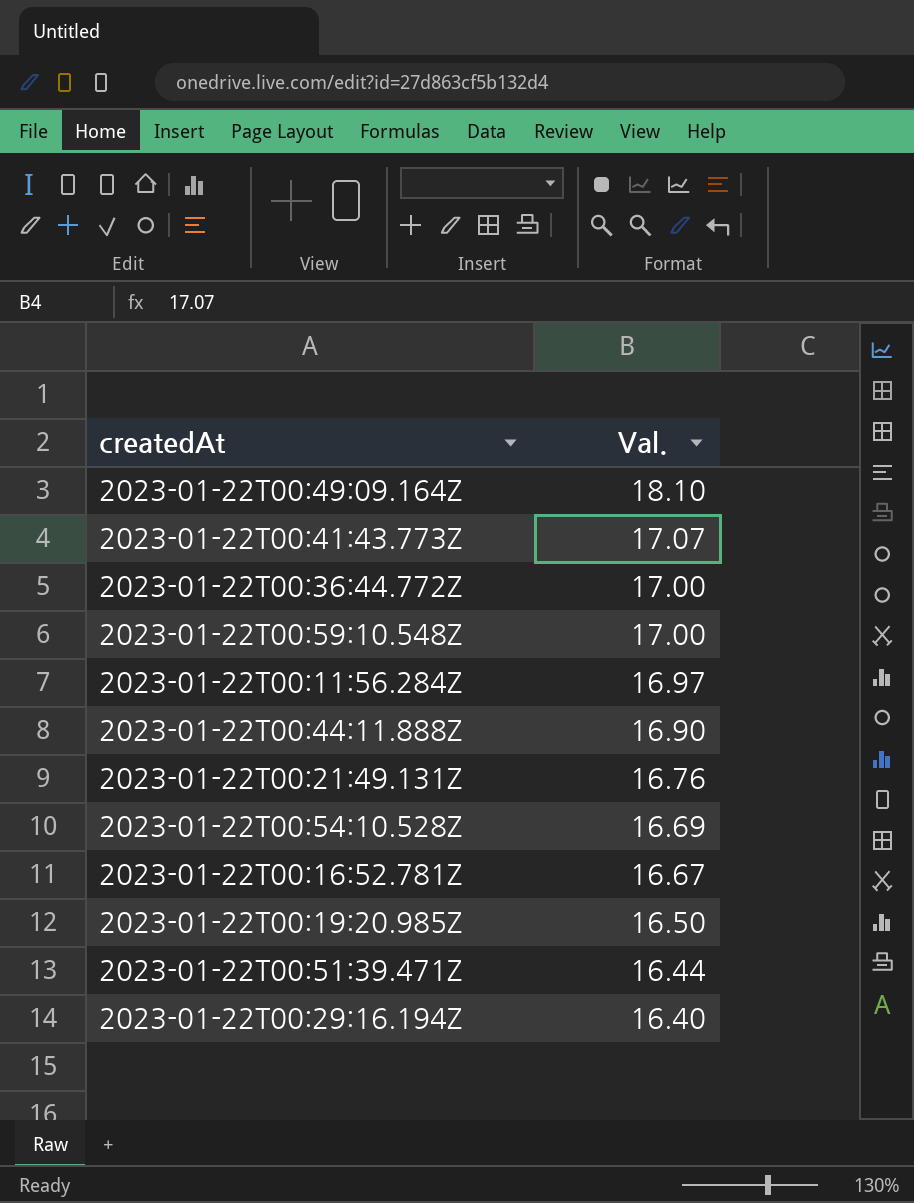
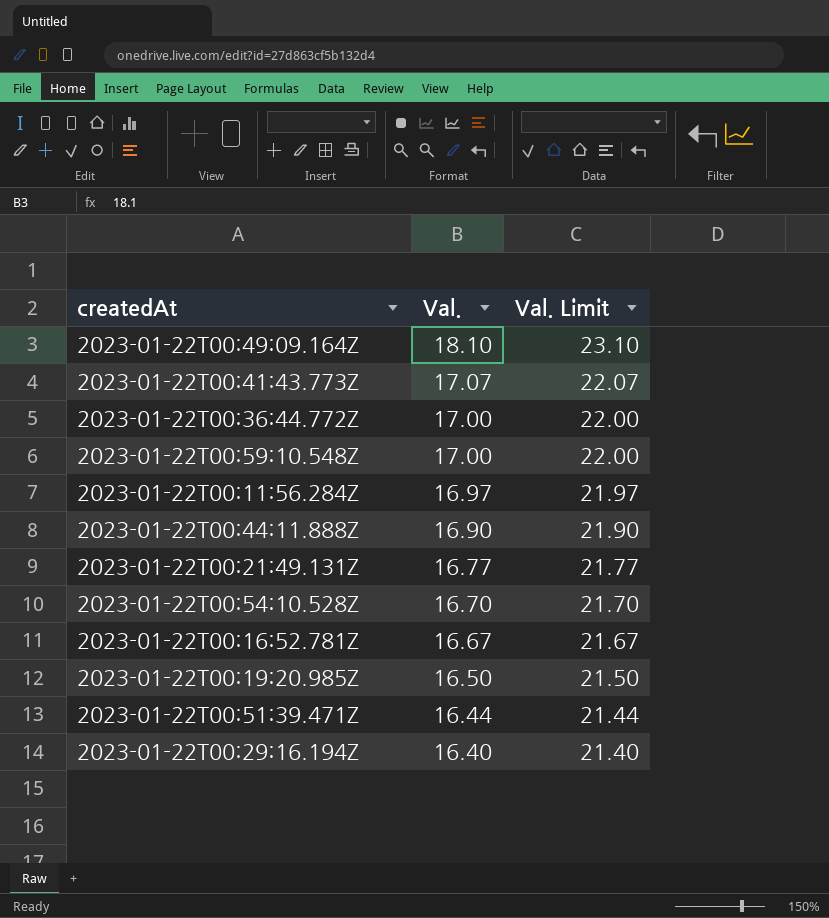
column Val. Limit | formula: none -> [Val.] + 5
2023-01-22T00:21:49.131Z | Val.: 16.76 -> 16.77
2023-01-22T00:54:10.528Z | Val.: 16.69 -> 16.70

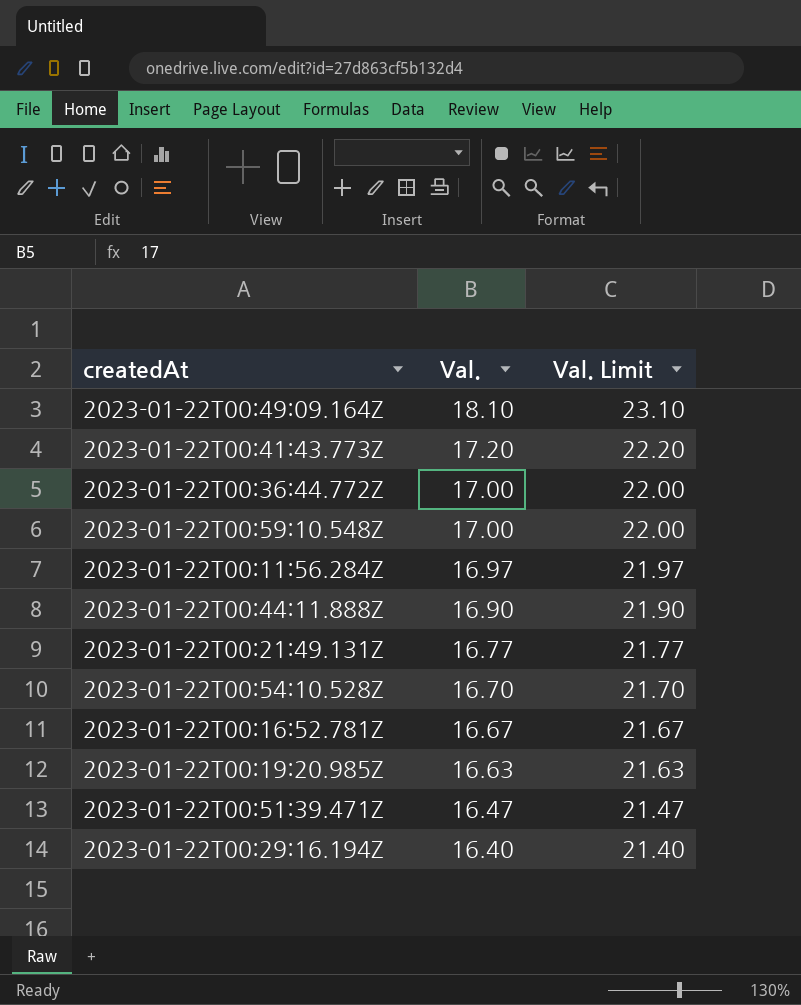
2023-01-22T00:41:43.773Z | Val.: 17.07 -> 17.20
2023-01-22T00:41:43.773Z | Val. Limit: 22.07 -> 22.20
2023-01-22T00:19:20.985Z | Val.: 16.50 -> 16.63
2023-01-22T00:19:20.985Z | Val. Limit: 21.50 -> 21.63
2023-01-22T00:51:39.471Z | Val.: 16.44 -> 16.47
2023-01-22T00:51:39.471Z | Val. Limit: 21.44 -> 21.47

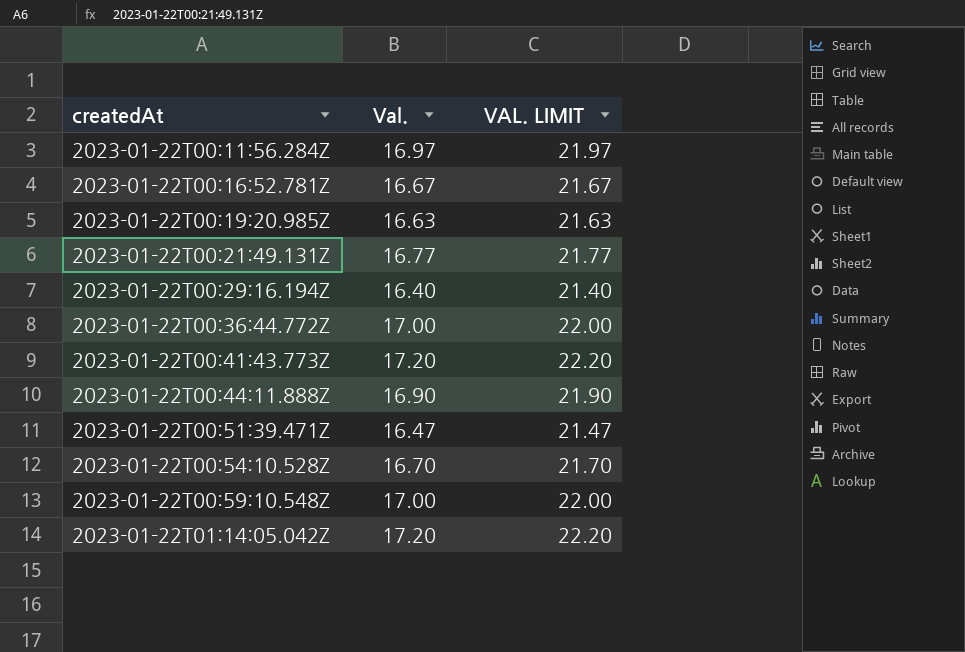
row order: Val. descending -> createdAt ascending
column name: Val. Limit -> VAL. LIMIT
row 2023-01-22T00:49:09.164Z: 18.10 | 23.10 -> none
row 2023-01-22T01:14:05.042Z: none -> 17.20 | 22.20

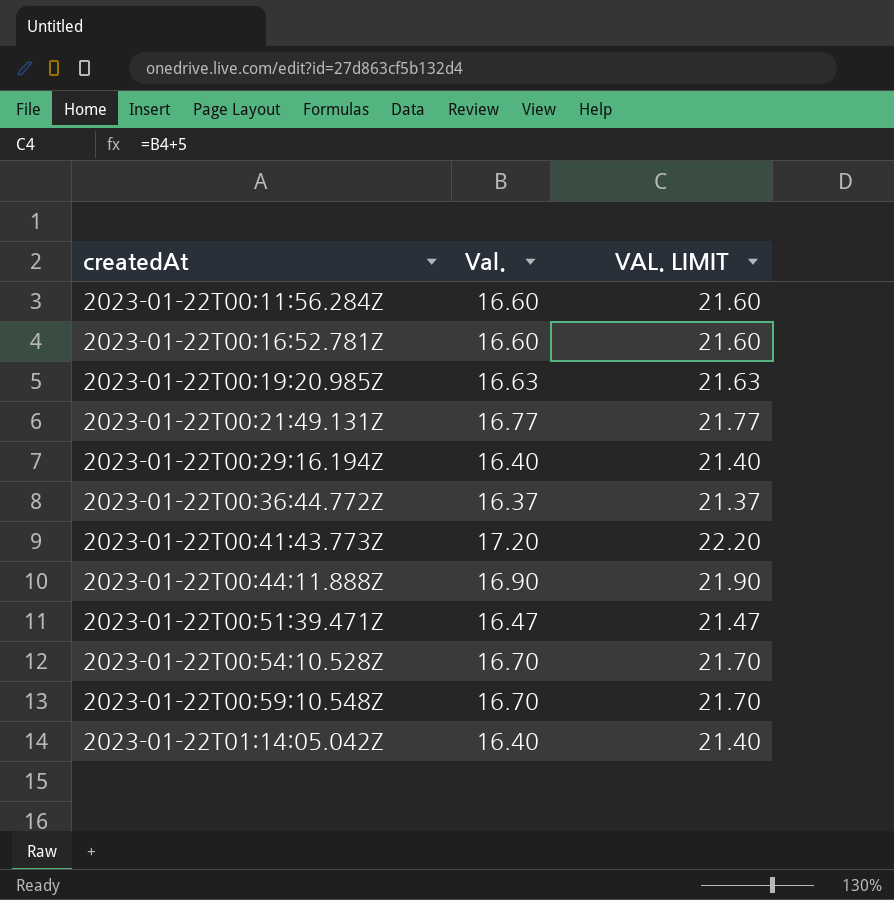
2023-01-22T00:11:56.284Z | Val.: 16.97 -> 16.60
2023-01-22T00:11:56.284Z | VAL. LIMIT: 21.97 -> 21.60
2023-01-22T00:16:52.781Z | Val.: 16.67 -> 16.60
2023-01-22T00:16:52.781Z | VAL. LIMIT: 21.67 -> 21.60
2023-01-22T00:36:44.772Z | Val.: 17.00 -> 16.37
2023-01-22T00:36:44.772Z | VAL. LIMIT: 22.00 -> 21.37
2023-01-22T00:59:10.548Z | Val.: 17.00 -> 16.70
2023-01-22T00:59:10.548Z | VAL. LIMIT: 22.00 -> 21.70
2023-01-22T01:14:05.042Z | Val.: 17.20 -> 16.40
2023-01-22T01:14:05.042Z | VAL. LIMIT: 22.20 -> 21.40

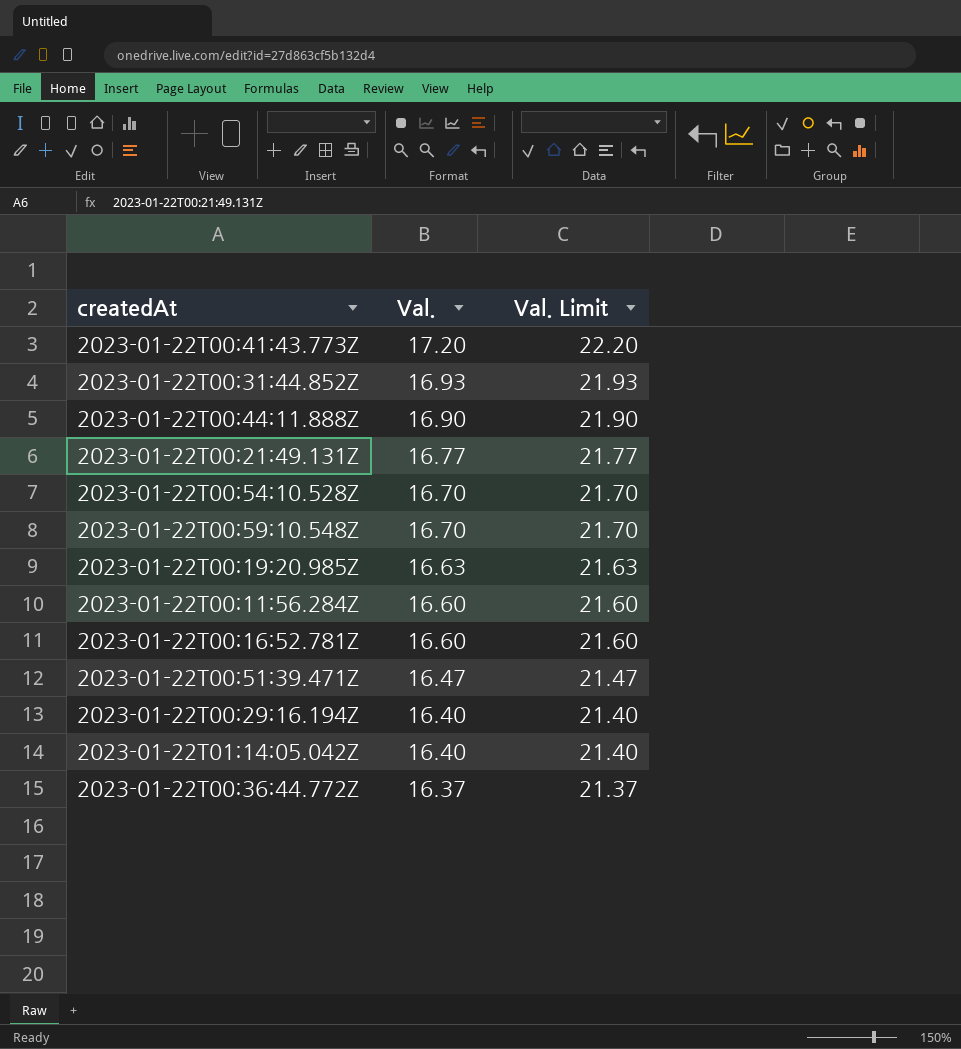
row order: createdAt ascending -> Val. descending
column name: VAL. LIMIT -> Val. Limit
row 2023-01-22T00:31:44.852Z: none -> 16.93 | 21.93

